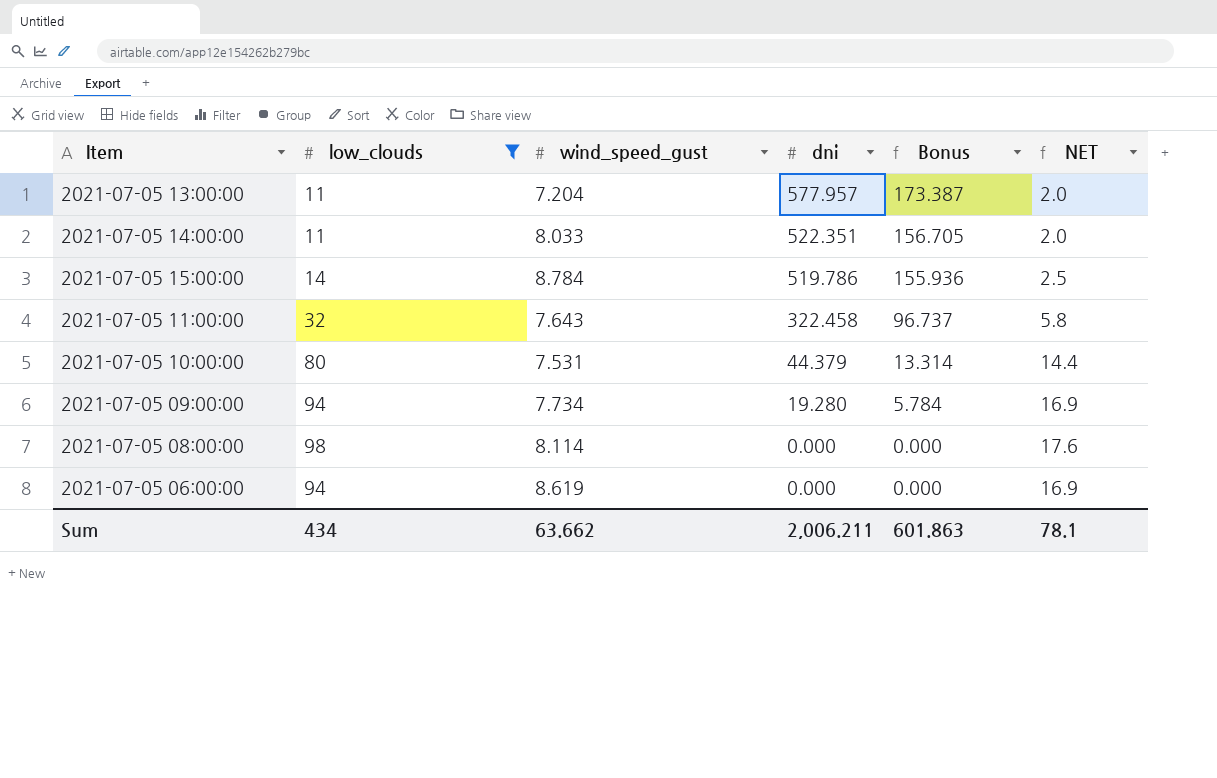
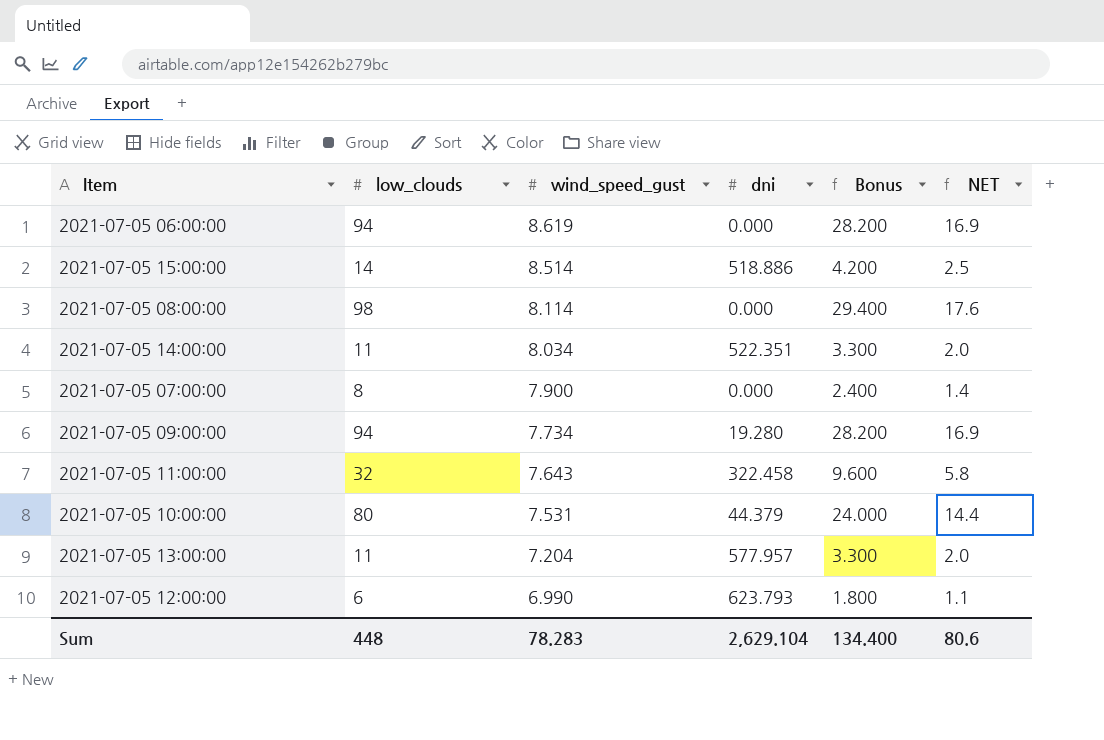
filter: low_clouds >= 11 -> none
row order: dni descending -> wind_speed_gust descending
column Bonus | formula: [dni] * 0.3 -> [low_clouds] * 0.3
2021-07-05 15:00:00 | wind_speed_gust: 8.784 -> 8.514
2021-07-05 15:00:00 | dni: 519.786 -> 518.886
2021-07-05 14:00:00 | wind_speed_gust: 8.033 -> 8.034
Sum | low_clouds: 434 -> 448
Sum | wind_speed_gust: 63.662 -> 78.283
Sum | dni: 2,006.211 -> 2,629.104
Sum | Bonus: 601.863 -> 134.400
Sum | NET: 78.1 -> 80.6

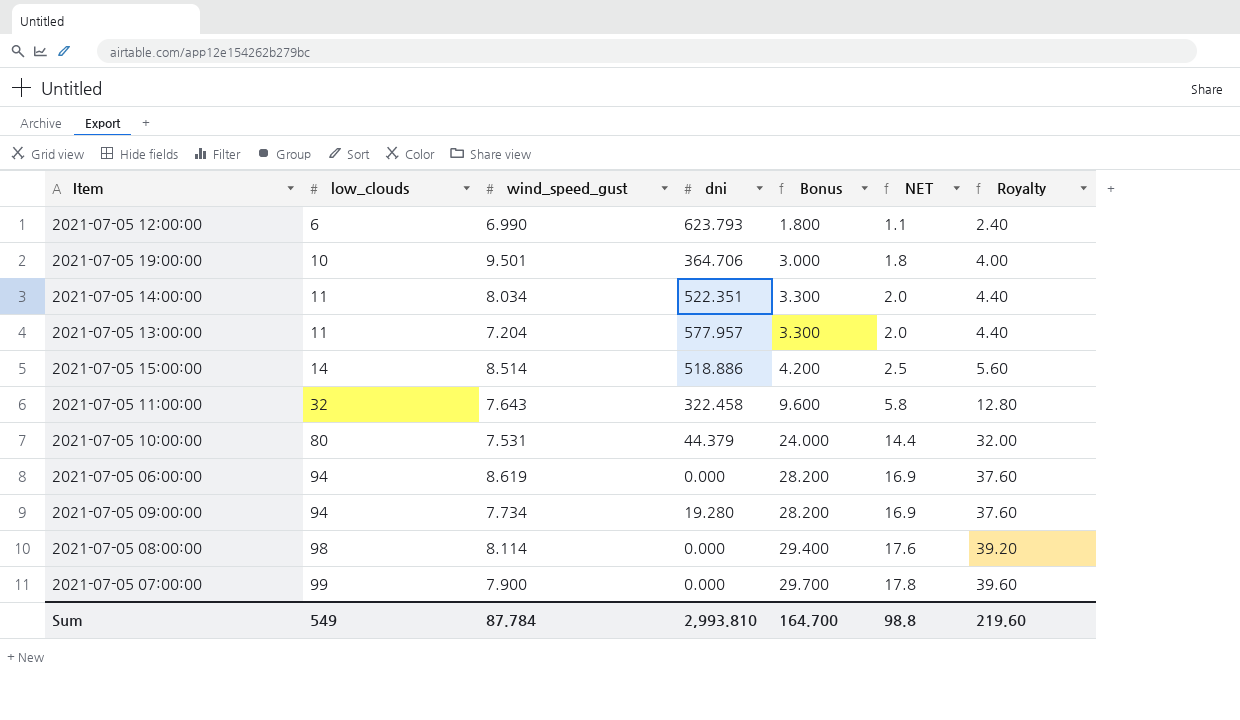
row order: wind_speed_gust descending -> low_clouds ascending
column Royalty | formula: none -> [low_clouds] * 0.4
row 2021-07-05 19:00:00: none -> 10 | 9.501 | 364.706 | 3.000 | 1.8 | 4.00
2021-07-05 07:00:00 | low_clouds: 8 -> 99
2021-07-05 07:00:00 | Bonus: 2.400 -> 29.700
2021-07-05 07:00:00 | NET: 1.4 -> 17.8
Sum | low_clouds: 448 -> 549
Sum | wind_speed_gust: 78.283 -> 87.784
Sum | dni: 2,629.104 -> 2,993.810
Sum | Bonus: 134.400 -> 164.700
Sum | NET: 80.6 -> 98.8

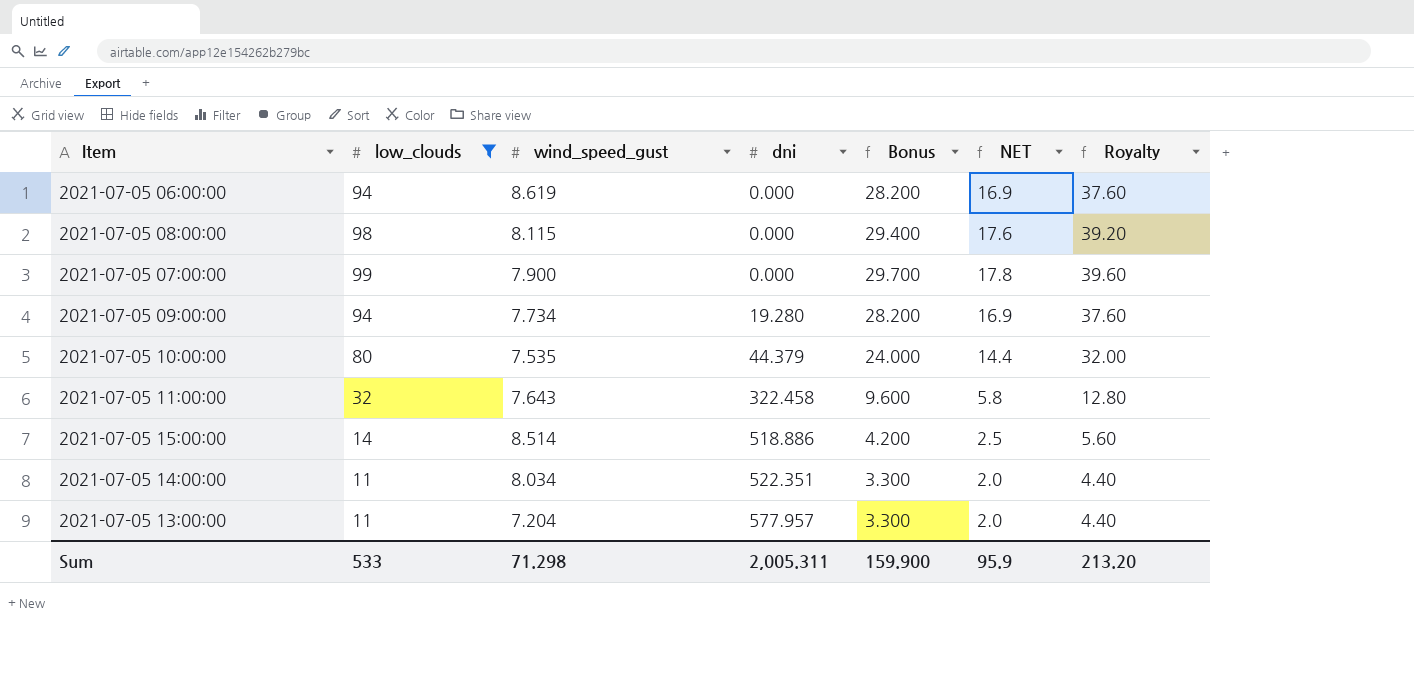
filter: none -> low_clouds >= 11
row order: low_clouds ascending -> dni ascending
2021-07-05 08:00:00 | wind_speed_gust: 8.114 -> 8.115
2021-07-05 10:00:00 | wind_speed_gust: 7.531 -> 7.535
Sum | low_clouds: 549 -> 533
Sum | wind_speed_gust: 87.784 -> 71.298
Sum | dni: 2,993.810 -> 2,005.311
Sum | Bonus: 164.700 -> 159.900
Sum | NET: 98.8 -> 95.9
Sum | Royalty: 219.60 -> 213.20

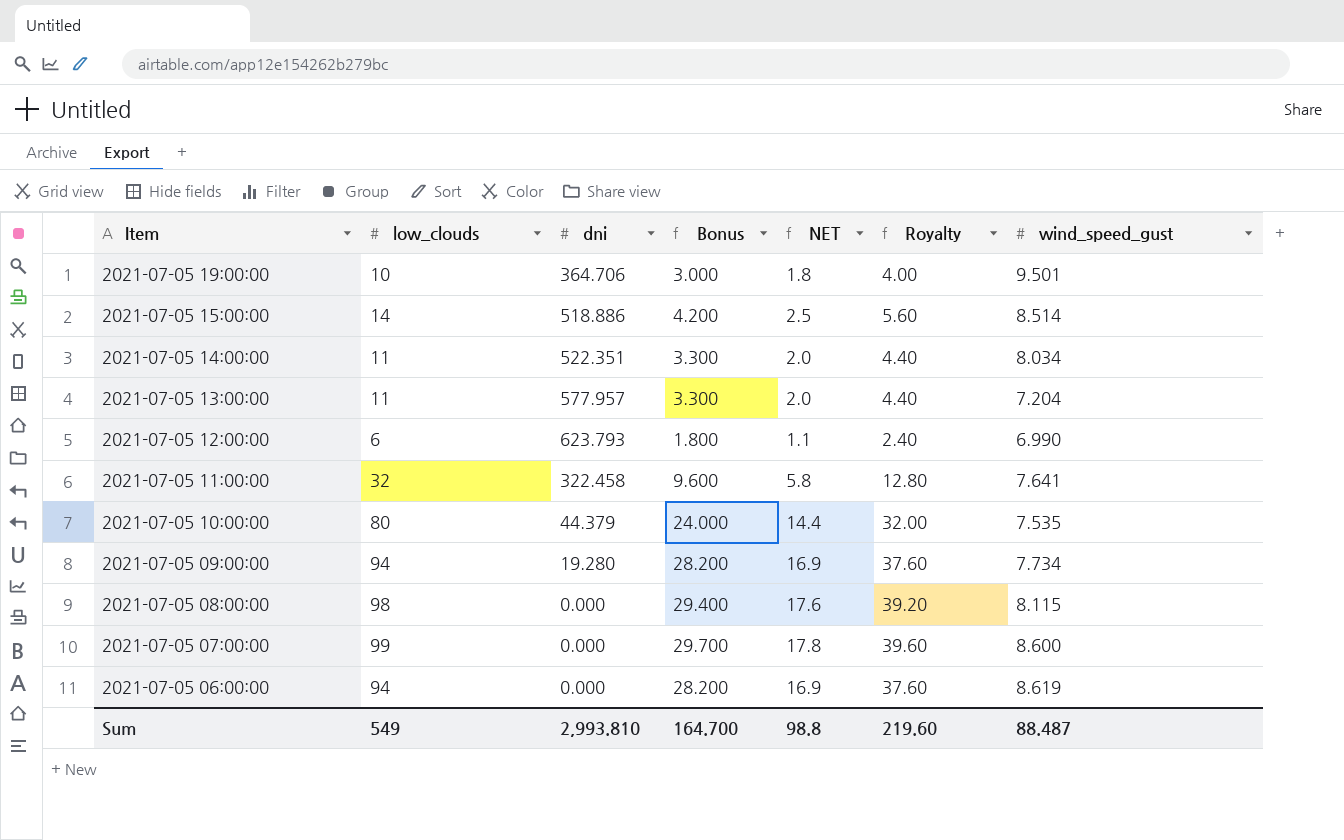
filter: low_clouds >= 11 -> none
row order: dni ascending -> Item descending
column wind_speed_gust | position: 3 -> 7
2021-07-05 11:00:00 | wind_speed_gust: 7.643 -> 7.641
2021-07-05 07:00:00 | wind_speed_gust: 7.900 -> 8.600
Sum | low_clouds: 533 -> 549
Sum | dni: 2,005.311 -> 2,993.810
Sum | Bonus: 159.900 -> 164.700
Sum | NET: 95.9 -> 98.8
Sum | Royalty: 213.20 -> 219.60
Sum | wind_speed_gust: 71.298 -> 88.487

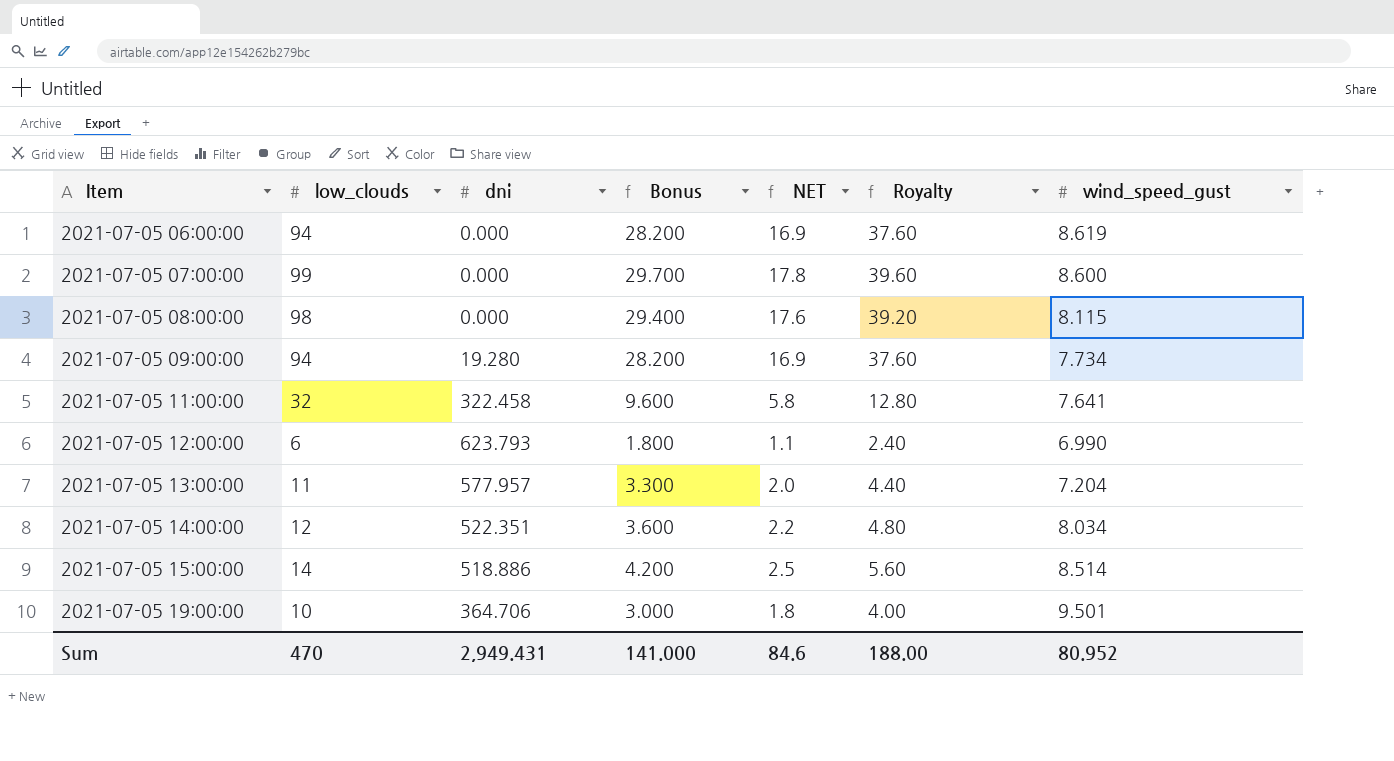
row order: Item descending -> Item ascending
row 2021-07-05 10:00:00: 80 | 44.379 | 24.000 | 14.4 | 32.00 | 7.535 -> none
2021-07-05 14:00:00 | low_clouds: 11 -> 12
2021-07-05 14:00:00 | Bonus: 3.300 -> 3.600
2021-07-05 14:00:00 | NET: 2.0 -> 2.2
2021-07-05 14:00:00 | Royalty: 4.40 -> 4.80
Sum | low_clouds: 549 -> 470
Sum | dni: 2,993.810 -> 2,949.431
Sum | Bonus: 164.700 -> 141.000
Sum | NET: 98.8 -> 84.6
Sum | Royalty: 219.60 -> 188.00
Sum | wind_speed_gust: 88.487 -> 80.952

